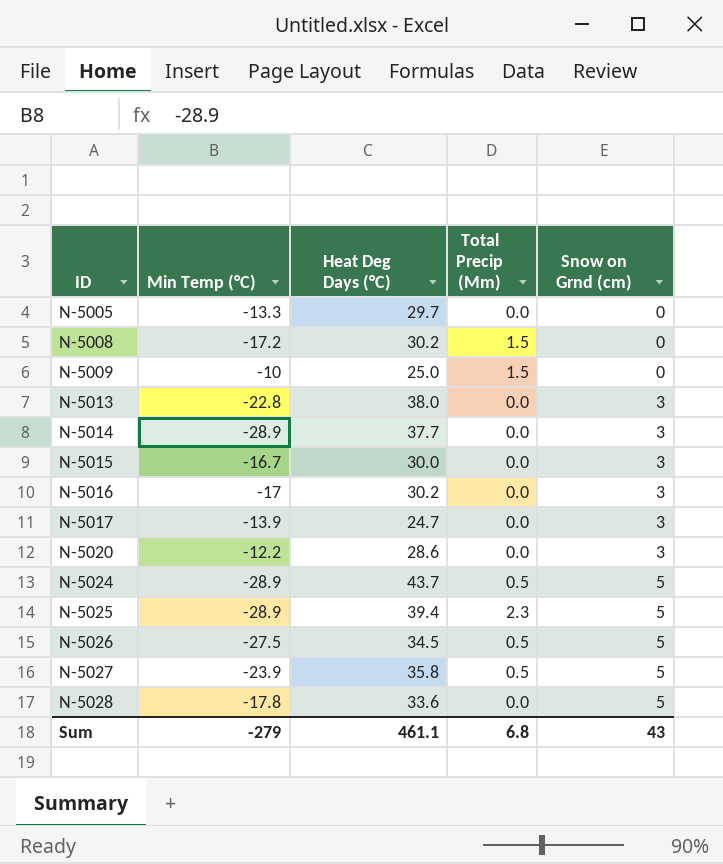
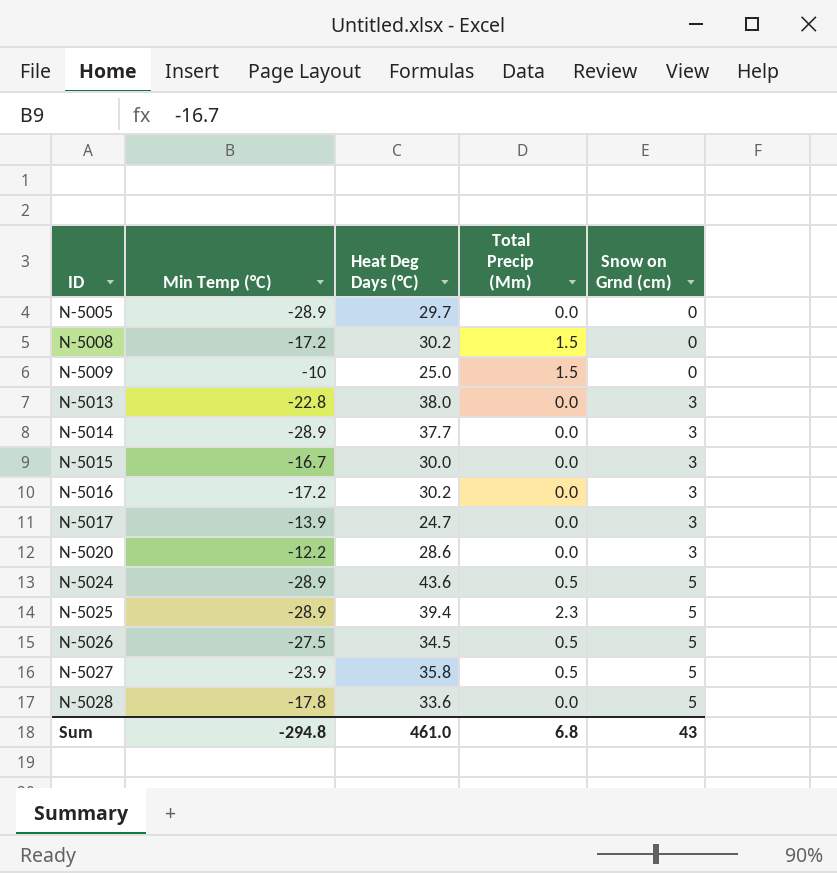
N-5005 | Min Temp (°C): -13.3 -> -28.9
N-5016 | Min Temp (°C): -17 -> -17.2
N-5024 | Heat Deg Days (°C): 43.7 -> 43.6
Sum | Min Temp (°C): -279 -> -294.8
Sum | Heat Deg Days (°C): 461.1 -> 461.0

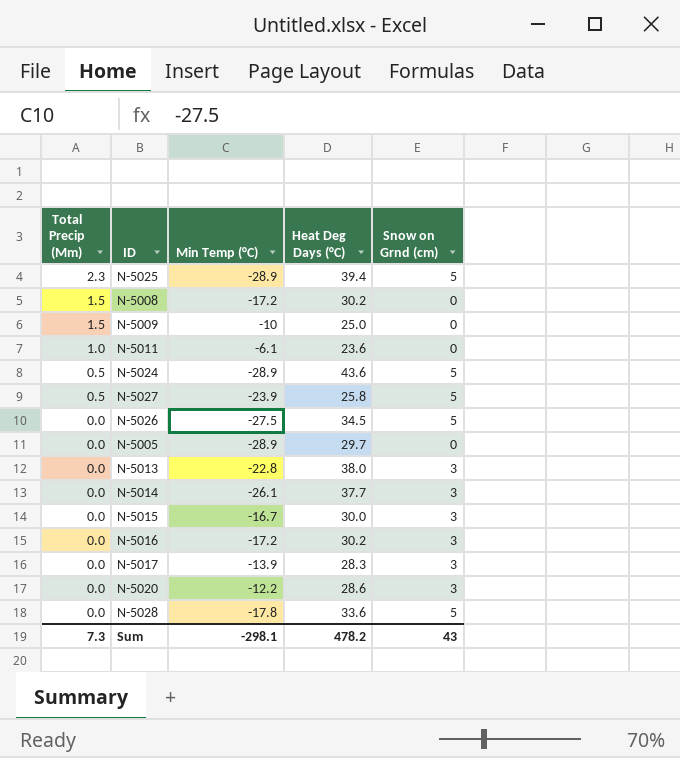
row order: ID ascending -> Total Precip (Mm) descending
column Total Precip (Mm) | position: 4 -> 1
row N-5011: none -> 1.0 | -6.1 | 23.6 | 0
N-5027 | Heat Deg Days (°C): 35.8 -> 25.8
N-5026 | Total Precip (Mm): 0.5 -> 0.0
N-5014 | Min Temp (°C): -28.9 -> -26.1
N-5017 | Heat Deg Days (°C): 24.7 -> 28.3
Sum | Total Precip (Mm): 6.8 -> 7.3
Sum | Min Temp (°C): -294.8 -> -298.1
Sum | Heat Deg Days (°C): 461.0 -> 478.2

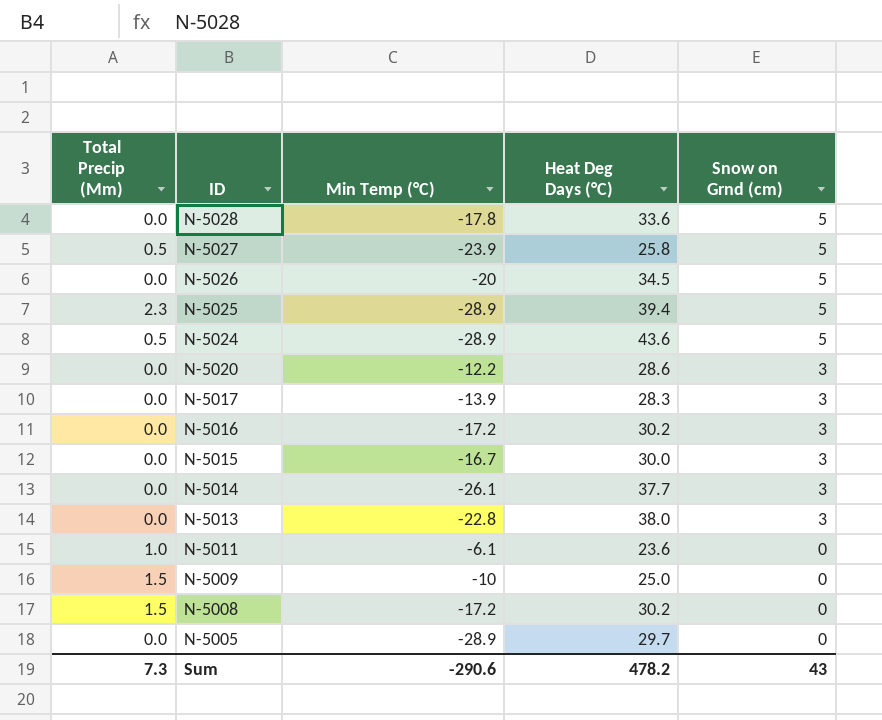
row order: Total Precip (Mm) descending -> ID descending
N-5026 | Min Temp (°C): -27.5 -> -20
Sum | Min Temp (°C): -298.1 -> -290.6

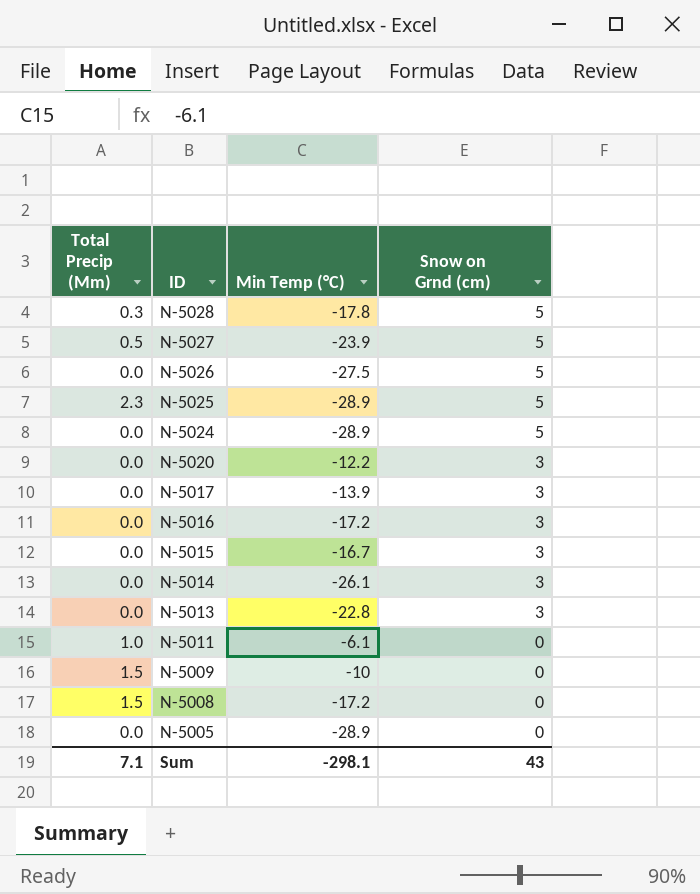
column Heat Deg Days (°C) | position: 4 -> none
N-5028 | Total Precip (Mm): 0.0 -> 0.3
N-5026 | Min Temp (°C): -20 -> -27.5
N-5024 | Total Precip (Mm): 0.5 -> 0.0
Sum | Total Precip (Mm): 7.3 -> 7.1
Sum | Min Temp (°C): -290.6 -> -298.1

